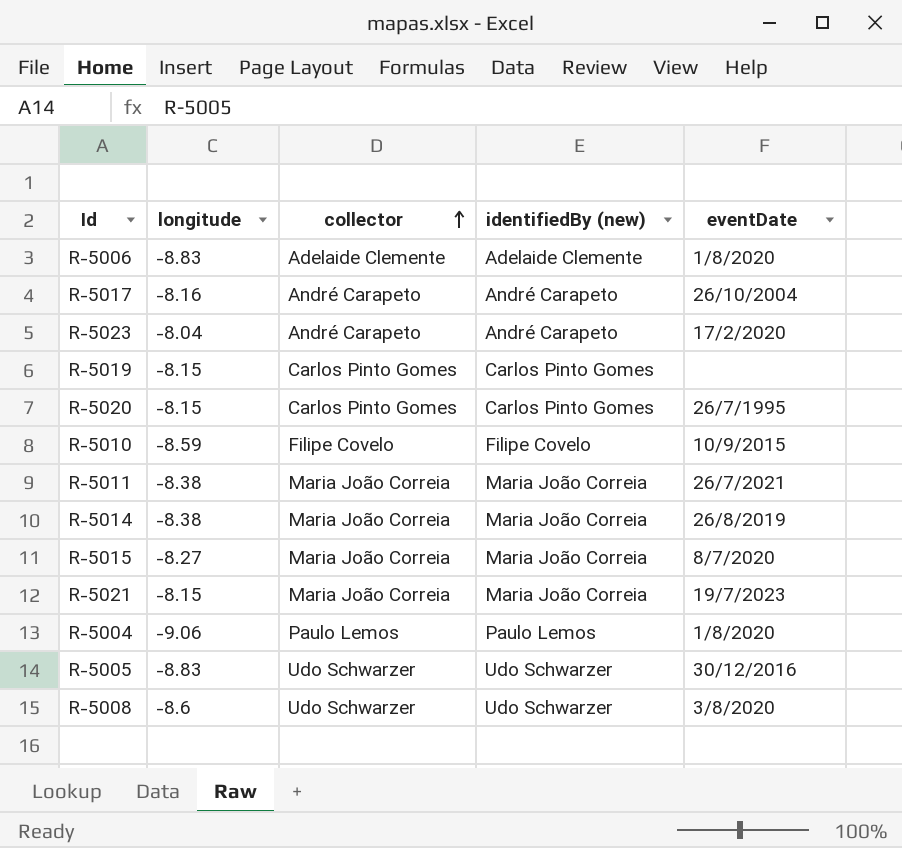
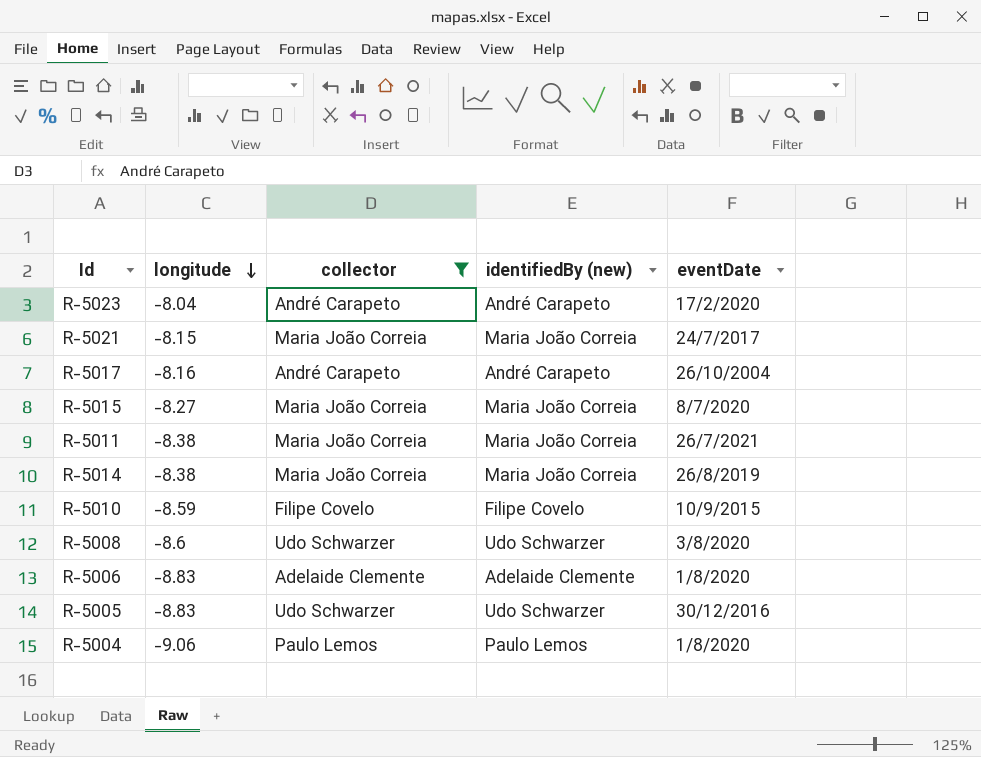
filter: none -> collector != Carlos Pinto Gomes
row order: collector ascending -> longitude descending
R-5021 | eventDate: 19/7/2023 -> 24/7/2017

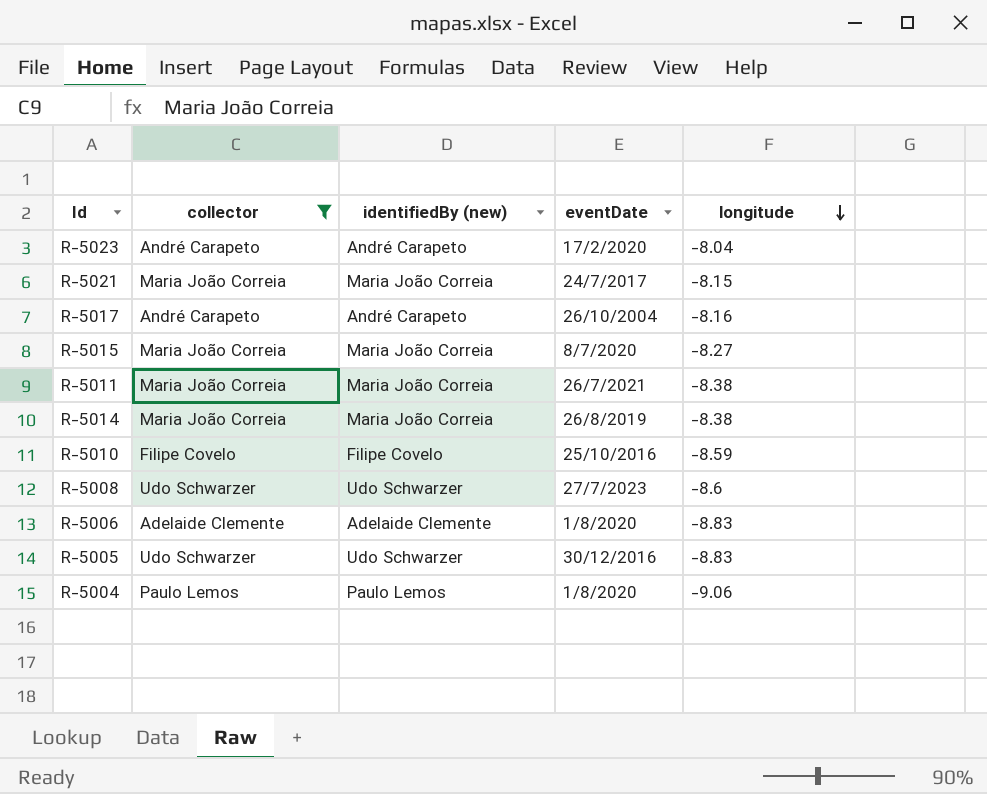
column longitude | position: 2 -> 5
R-5010 | eventDate: 10/9/2015 -> 25/10/2016
R-5008 | eventDate: 3/8/2020 -> 27/7/2023

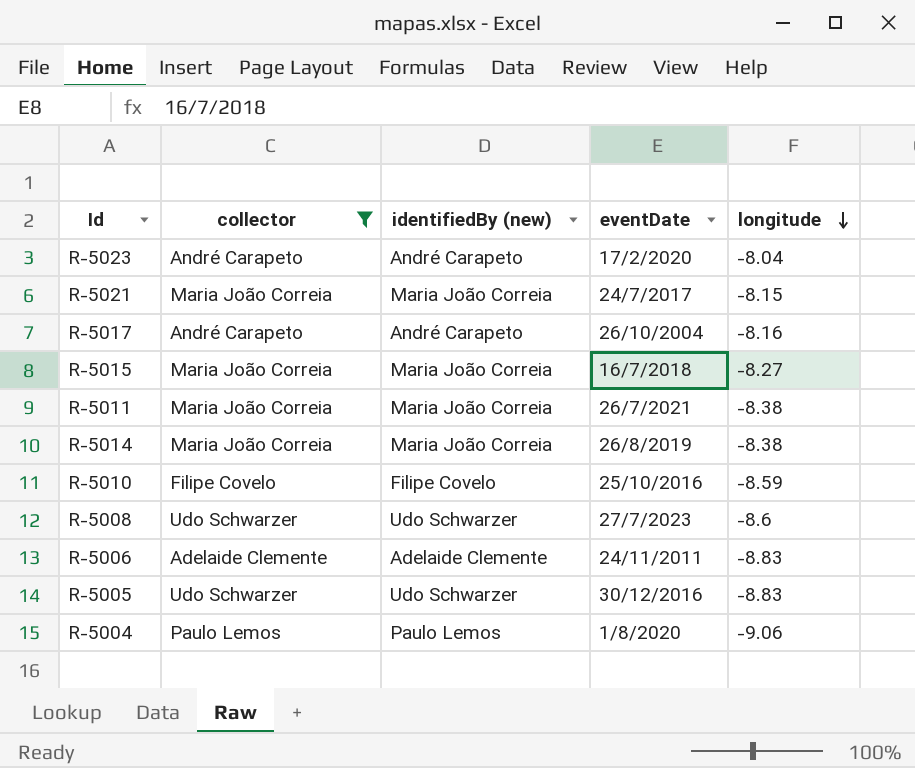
R-5015 | eventDate: 8/7/2020 -> 16/7/2018
R-5006 | eventDate: 1/8/2020 -> 24/11/2011

